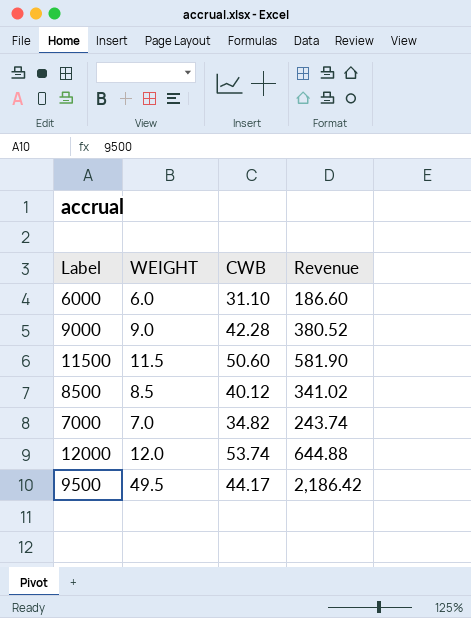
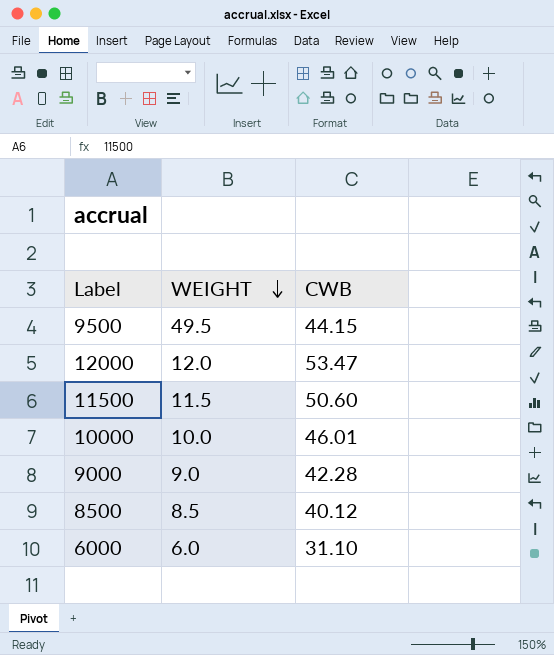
row order: none -> WEIGHT descending
column Revenue | formula: [WEIGHT] * [CWB] -> none
row 7000: 7.0 | 34.82 | 243.74 -> none
9500 | CWB: 44.17 -> 44.15
12000 | CWB: 53.74 -> 53.47
row 10000: none -> 10.0 | 46.01

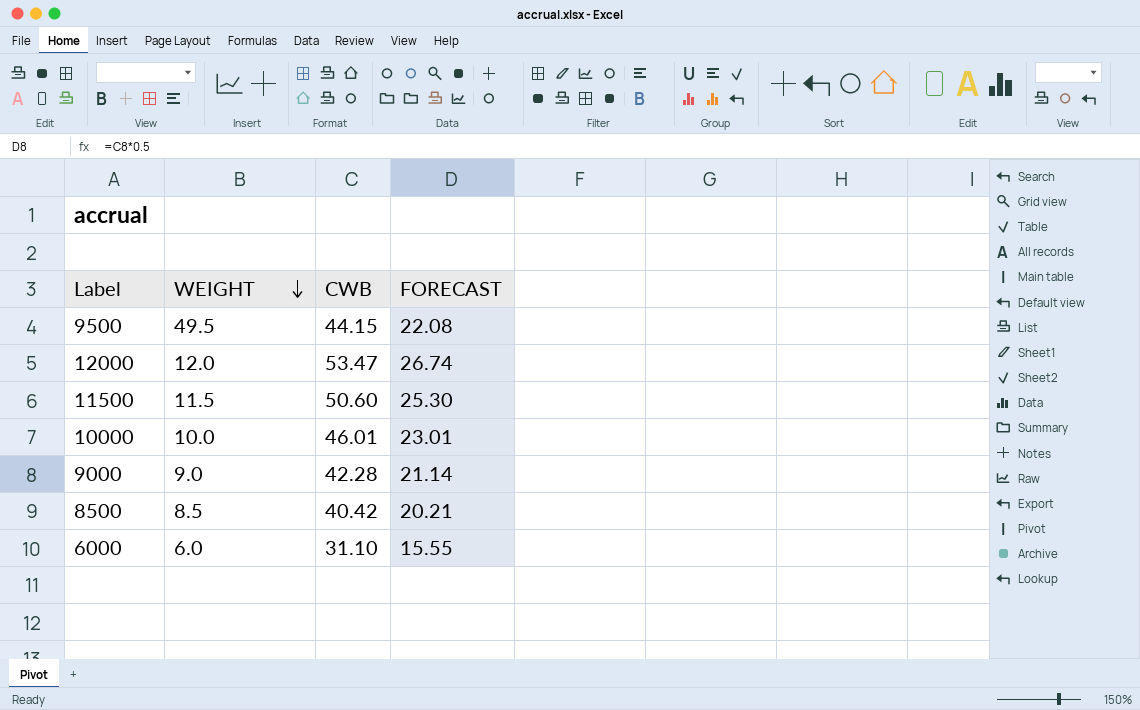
column FORECAST | formula: none -> [CWB] * 0.5
8500 | CWB: 40.12 -> 40.42

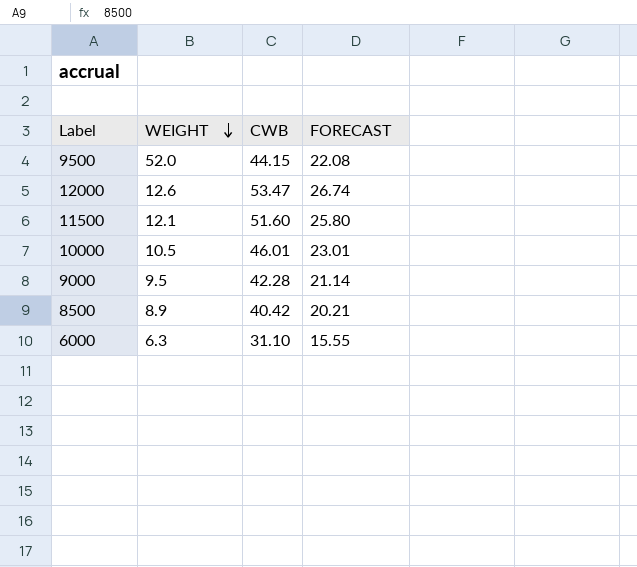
9500 | WEIGHT: 49.5 -> 52.0
12000 | WEIGHT: 12.0 -> 12.6
11500 | WEIGHT: 11.5 -> 12.1
11500 | CWB: 50.60 -> 51.60
11500 | FORECAST: 25.30 -> 25.80
10000 | WEIGHT: 10.0 -> 10.5
9000 | WEIGHT: 9.0 -> 9.5
8500 | WEIGHT: 8.5 -> 8.9
6000 | WEIGHT: 6.0 -> 6.3

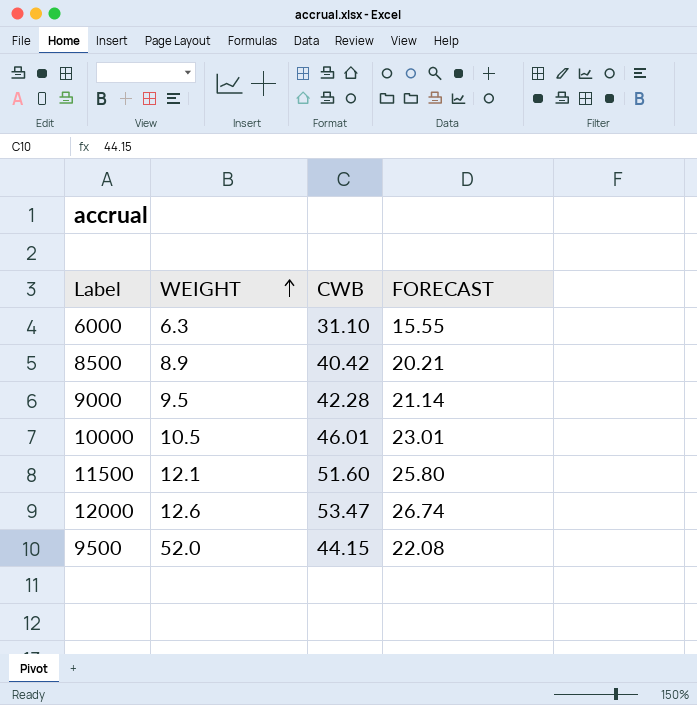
row order: WEIGHT descending -> WEIGHT ascending

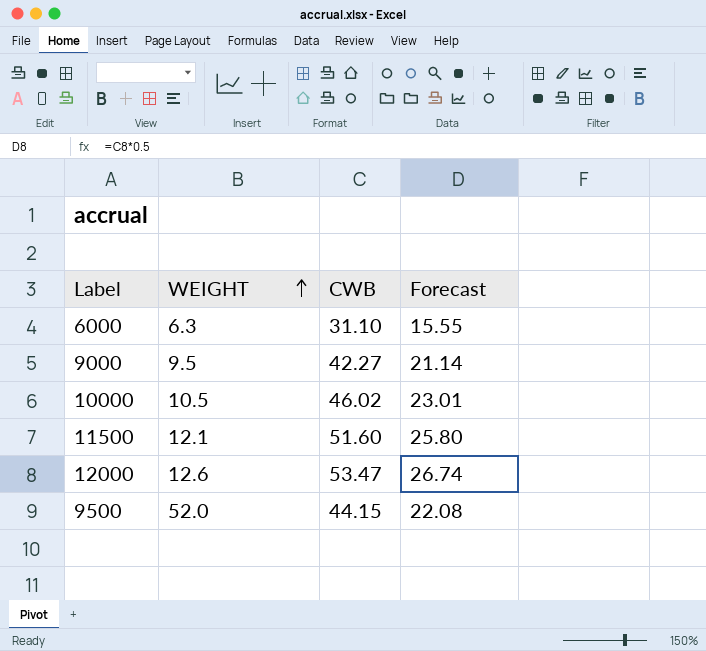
column name: FORECAST -> Forecast
row 8500: 8.9 | 40.42 | 20.21 -> none
9000 | CWB: 42.28 -> 42.27
10000 | CWB: 46.01 -> 46.02

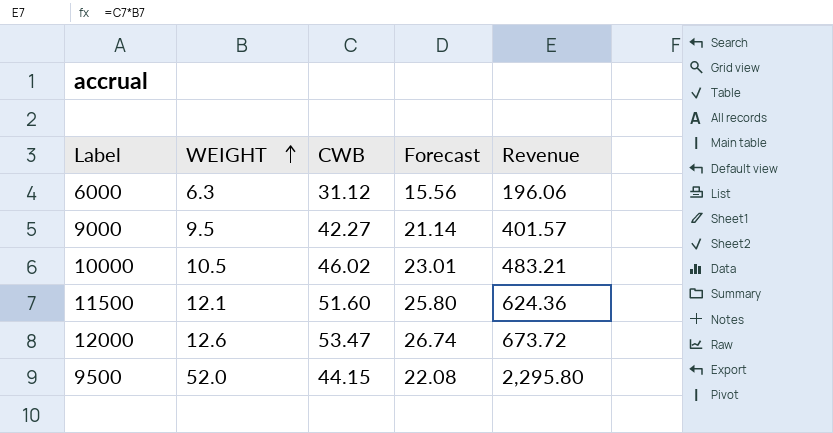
column Revenue | formula: none -> [WEIGHT] * [CWB]
6000 | CWB: 31.10 -> 31.12
6000 | Forecast: 15.55 -> 15.56

